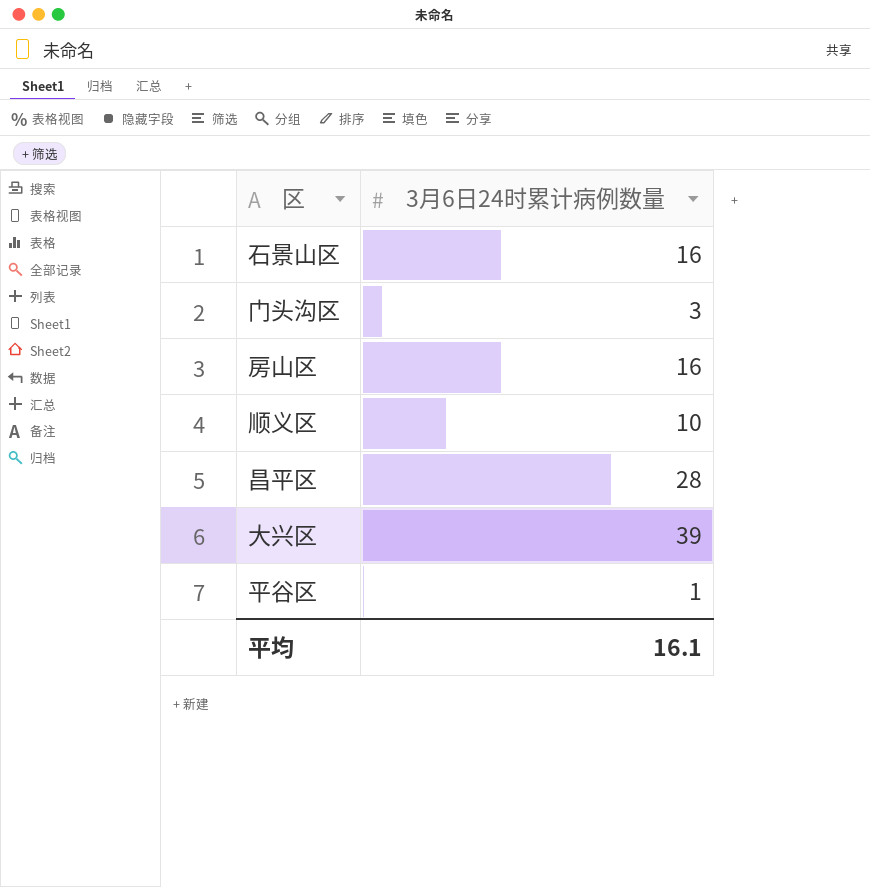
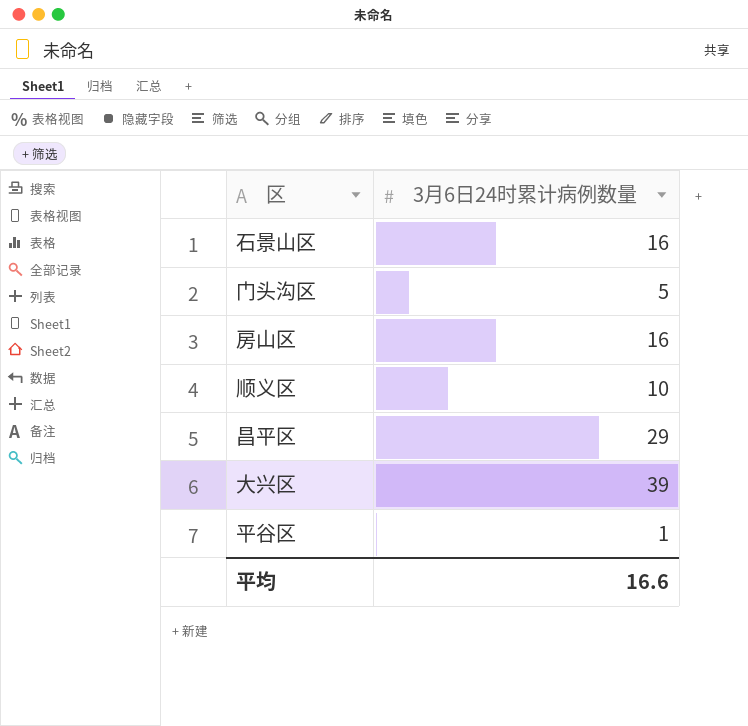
门头沟区 | 3月6日24时累计病例数量: 3 -> 5
昌平区 | 3月6日24时累计病例数量: 28 -> 29
平均 | 3月6日24时累计病例数量: 16.1 -> 16.6

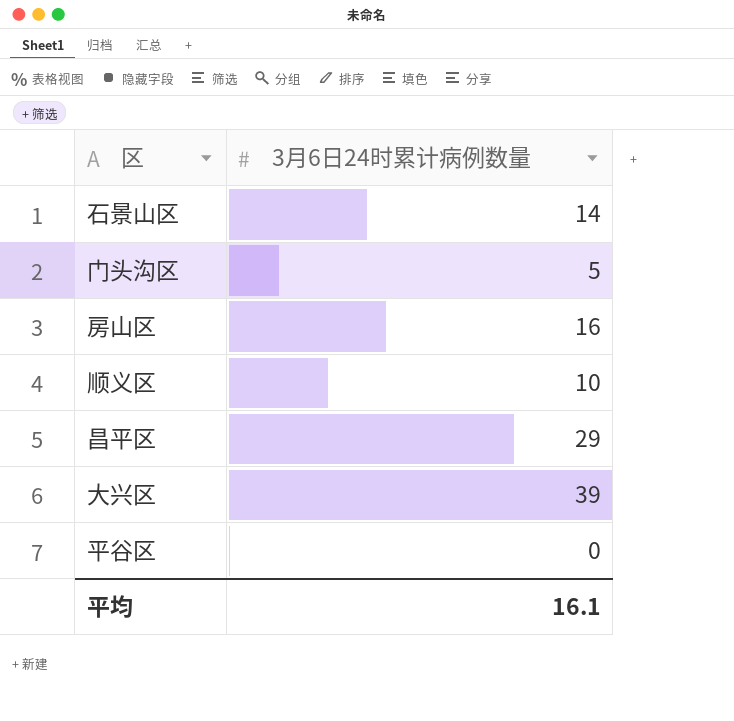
石景山区 | 3月6日24时累计病例数量: 16 -> 14
平谷区 | 3月6日24时累计病例数量: 1 -> 0
平均 | 3月6日24时累计病例数量: 16.6 -> 16.1

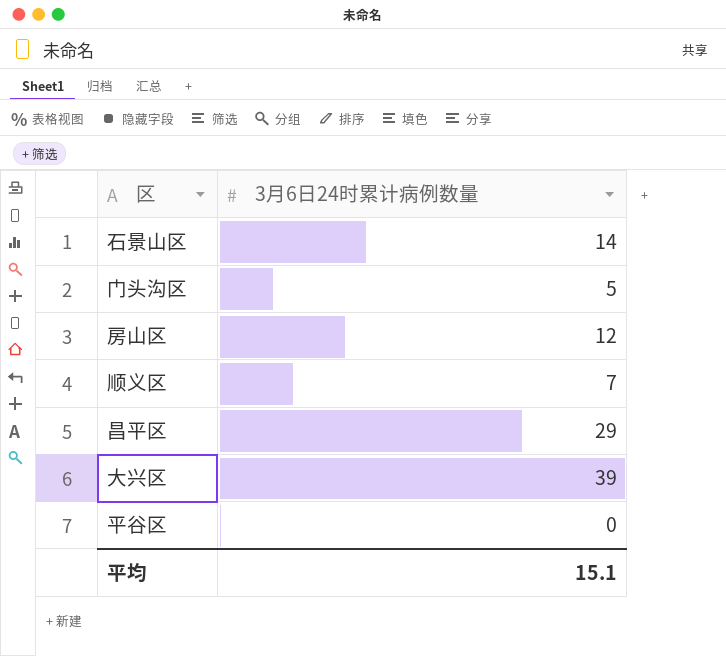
房山区 | 3月6日24时累计病例数量: 16 -> 12
顺义区 | 3月6日24时累计病例数量: 10 -> 7
平均 | 3月6日24时累计病例数量: 16.1 -> 15.1

